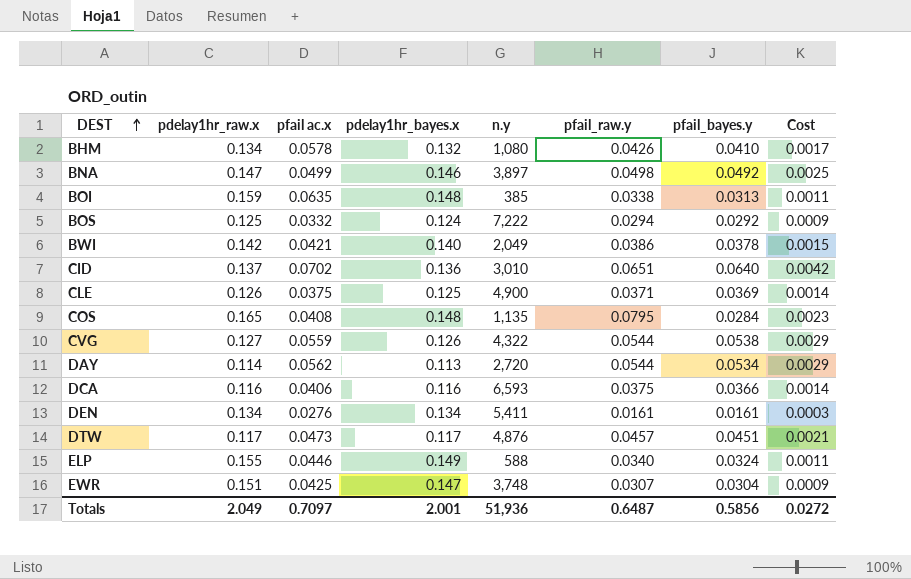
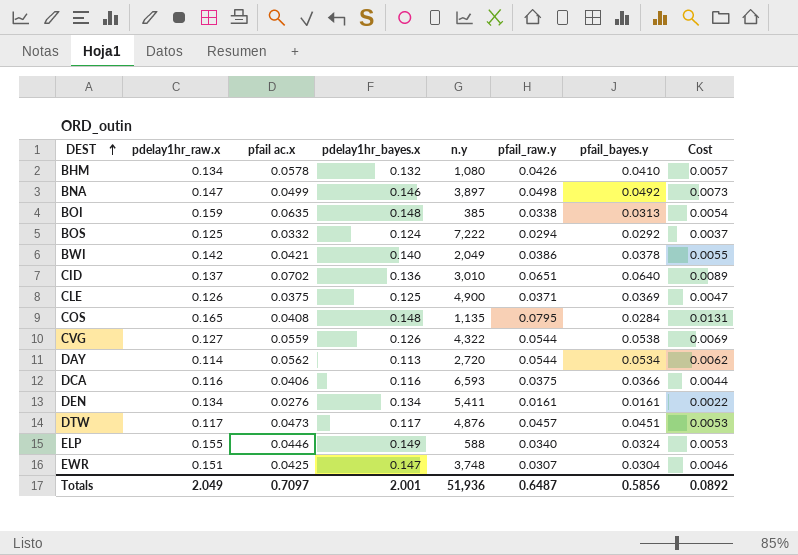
column Cost | formula: [pfail_raw.y] * [pfail_bayes.y] -> [pdelay1hr_raw.x] * [pfail_raw.y]
Totals | Cost: 0.0272 -> 0.0892

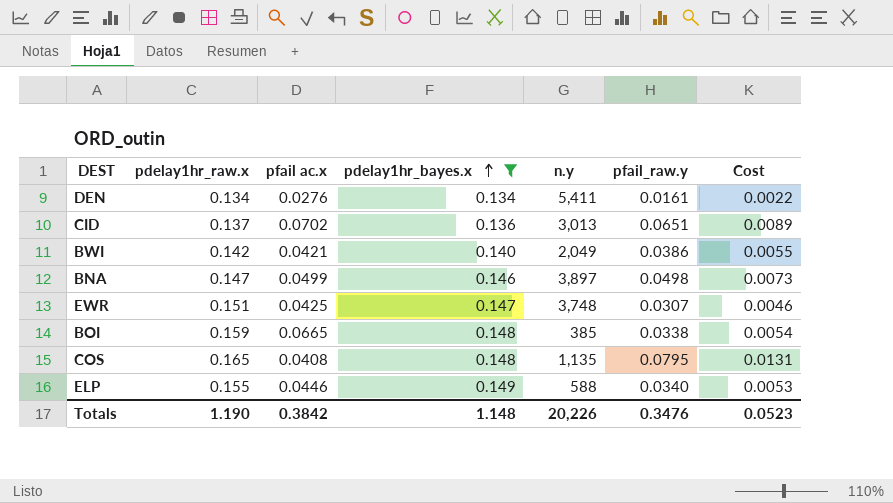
filter: none -> pdelay1hr_bayes.x >= 0.134
row order: DEST ascending -> pdelay1hr_bayes.x ascending
column pfail_bayes.y | position: 7 -> none
CID | n.y: 3,010 -> 3,013
BOI | pfail ac.x: 0.0635 -> 0.0665
Totals | pdelay1hr_raw.x: 2.049 -> 1.190
Totals | pfail ac.x: 0.7097 -> 0.3842
Totals | pdelay1hr_bayes.x: 2.001 -> 1.148
Totals | n.y: 51,936 -> 20,226
Totals | pfail_raw.y: 0.6487 -> 0.3476
Totals | Cost: 0.0892 -> 0.0523

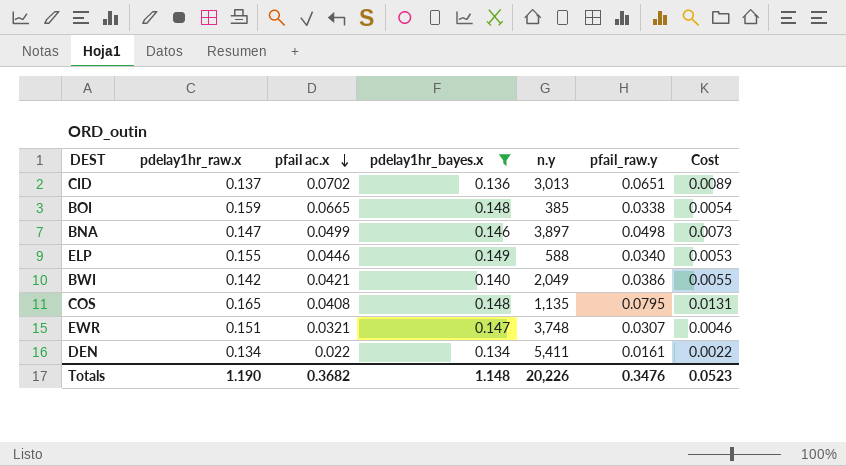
row order: pdelay1hr_bayes.x ascending -> pfail ac.x descending
EWR | pfail ac.x: 0.0425 -> 0.0321
DEN | pfail ac.x: 0.0276 -> 0.022
Totals | pfail ac.x: 0.3842 -> 0.3682

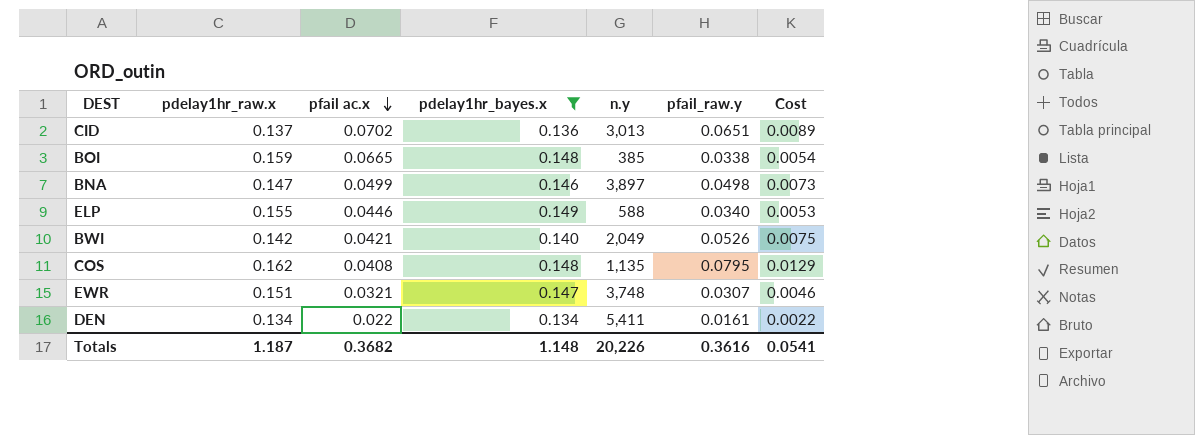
BWI | pfail_raw.y: 0.0386 -> 0.0526
BWI | Cost: 0.0055 -> 0.0075
COS | pdelay1hr_raw.x: 0.165 -> 0.162
COS | Cost: 0.0131 -> 0.0129
Totals | pdelay1hr_raw.x: 1.190 -> 1.187
Totals | pfail_raw.y: 0.3476 -> 0.3616
Totals | Cost: 0.0523 -> 0.0541

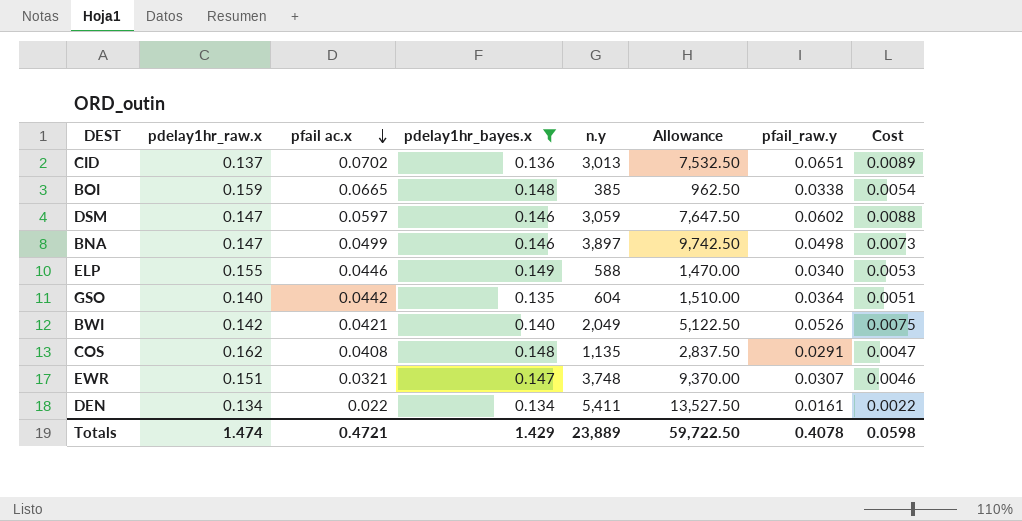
column Allowance | formula: none -> [n.y] * 2.5
row DSM: none -> 0.147 | 0.0597 | 0.146 | 3,059 | 7,647.50 | 0.0602 | 0.0088
row GSO: none -> 0.140 | 0.0442 | 0.135 | 604 | 1,510.00 | 0.0364 | 0.0051
COS | pfail_raw.y: 0.0795 -> 0.0291
COS | Cost: 0.0129 -> 0.0047
Totals | pdelay1hr_raw.x: 1.187 -> 1.474
Totals | pfail ac.x: 0.3682 -> 0.4721
Totals | pdelay1hr_bayes.x: 1.148 -> 1.429
Totals | n.y: 20,226 -> 23,889
Totals | pfail_raw.y: 0.3616 -> 0.4078
Totals | Cost: 0.0541 -> 0.0598

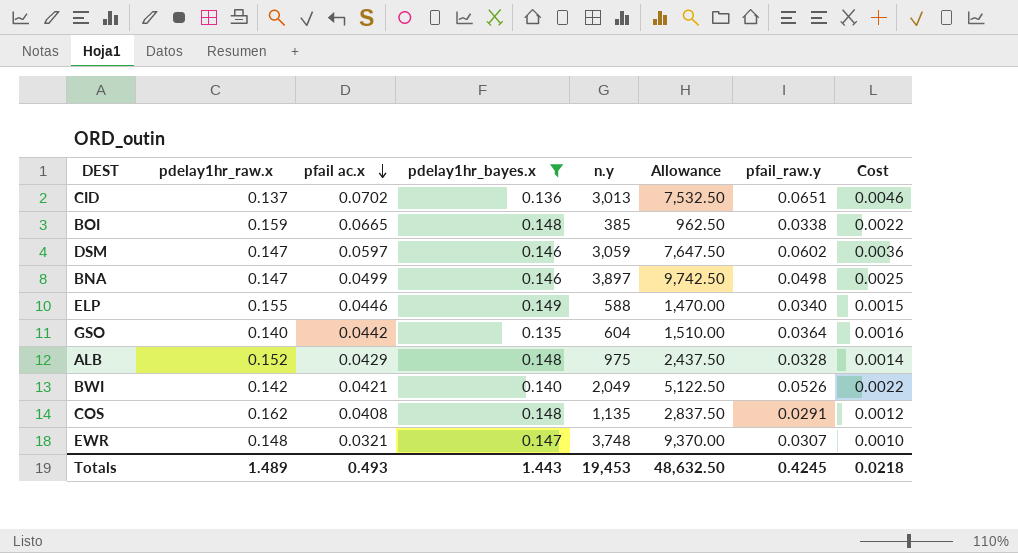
column Cost | formula: [pdelay1hr_raw.x] * [pfail_raw.y] -> [pfail ac.x] * [pfail_raw.y]
row DEN: 0.134 | 0.022 | 0.134 | 5,411 | 13,527.50 | 0.0161 | 0.0022 -> none
row ALB: none -> 0.152 | 0.0429 | 0.148 | 975 | 2,437.50 | 0.0328 | 0.0014
EWR | pdelay1hr_raw.x: 0.151 -> 0.148
Totals | pdelay1hr_raw.x: 1.474 -> 1.489
Totals | pfail ac.x: 0.4721 -> 0.493
Totals | pdelay1hr_bayes.x: 1.429 -> 1.443
Totals | n.y: 23,889 -> 19,453
Totals | Allowance: 59,722.50 -> 48,632.50
Totals | pfail_raw.y: 0.4078 -> 0.4245
Totals | Cost: 0.0598 -> 0.0218

